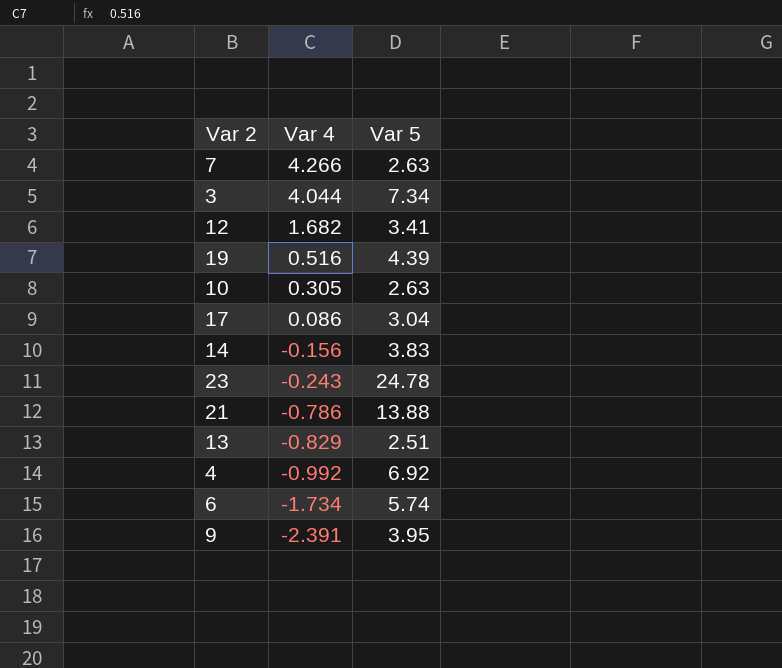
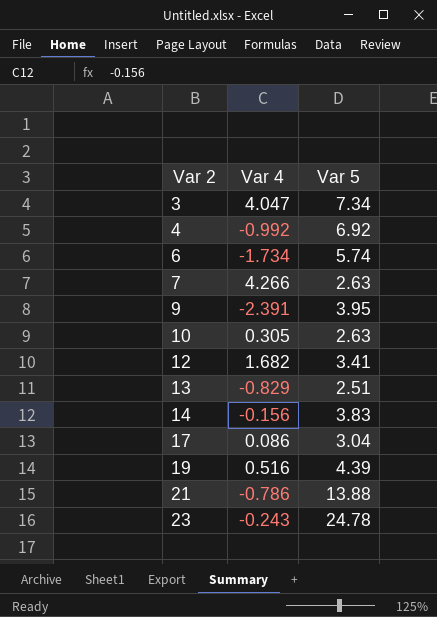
row order: Var 4 descending -> Var 2 ascending
3 | Var 4: 4.044 -> 4.047

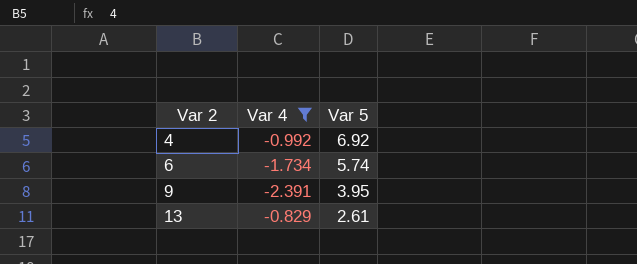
filter: none -> Var 4 <= -0.829
13 | Var 5: 2.51 -> 2.61

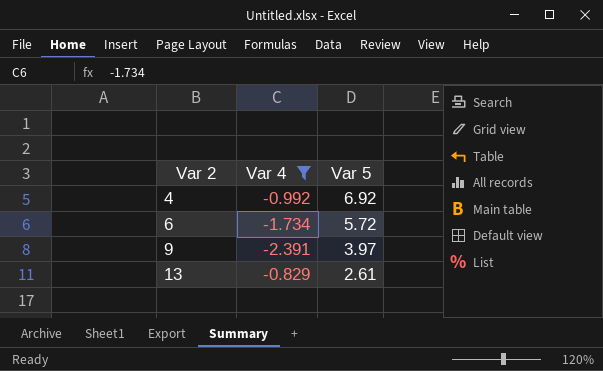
6 | Var 5: 5.74 -> 5.72
9 | Var 5: 3.95 -> 3.97

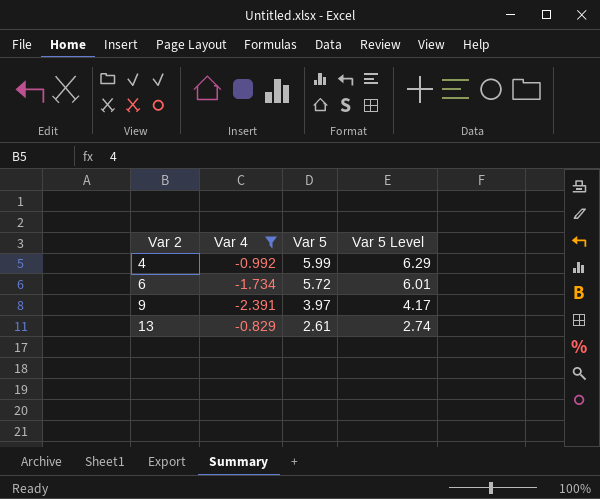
column Var 5 Level | formula: none -> [Var 5] * 1.05
4 | Var 5: 6.92 -> 5.99

